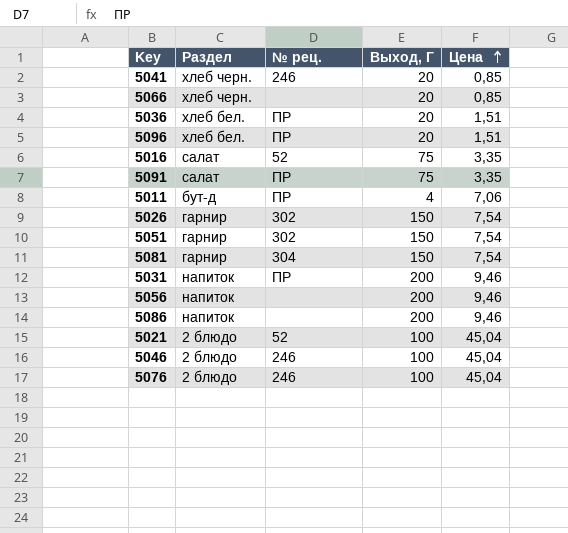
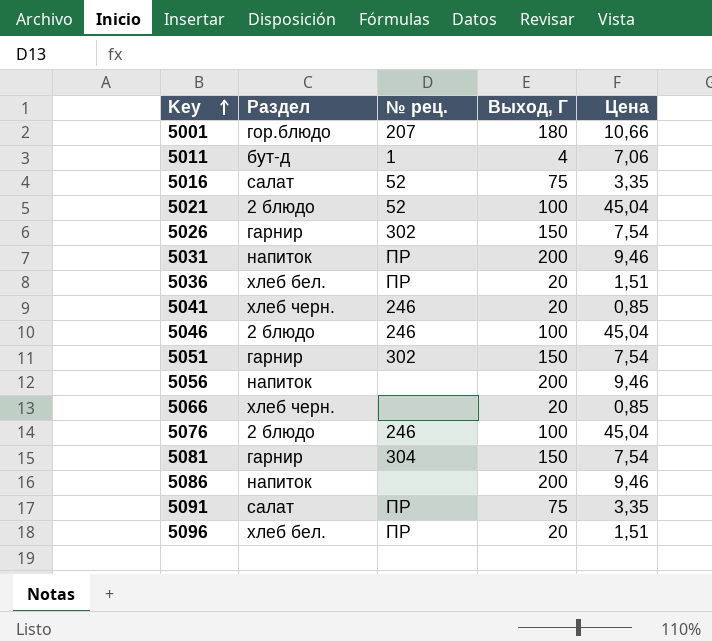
row order: Цена ascending -> Key ascending
row 5001: none -> гор.блюдо | 207 | 180 | 10,66
5011 | № рец.: ПР -> 1

